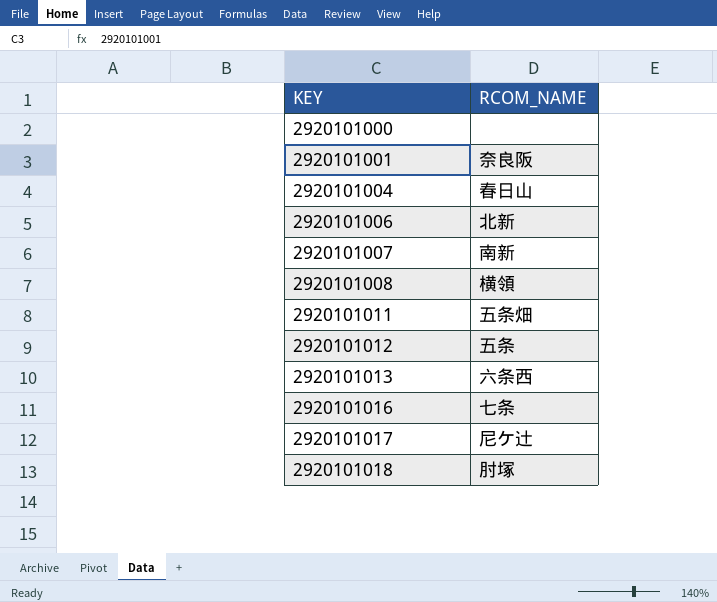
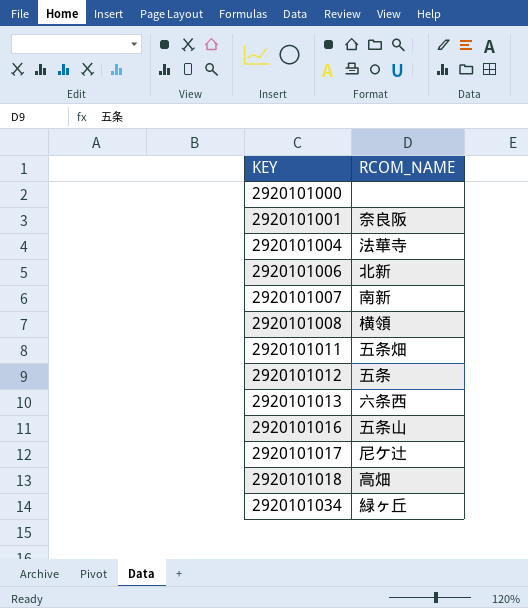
2920101004 | RCOM_NAME: 春日山 -> 法華寺
2920101016 | RCOM_NAME: 七条 -> 五条山
2920101018 | RCOM_NAME: 肘塚 -> 高畑
row 2920101034: none -> 緑ヶ丘

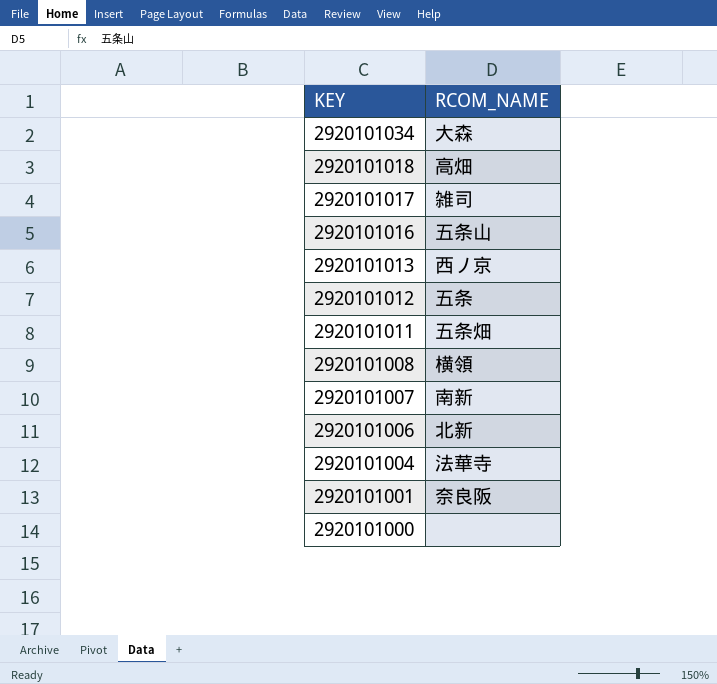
row order: KEY ascending -> KEY descending
2920101034 | RCOM_NAME: 緑ヶ丘 -> 大森
2920101017 | RCOM_NAME: 尼ケ辻 -> 雑司
2920101013 | RCOM_NAME: 六条西 -> 西ノ京

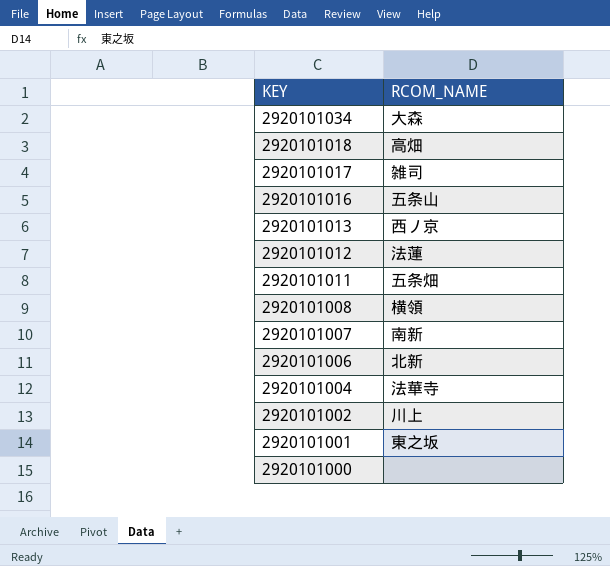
2920101012 | RCOM_NAME: 五条 -> 法蓮
row 2920101002: none -> 川上
2920101001 | RCOM_NAME: 奈良阪 -> 東之坂

